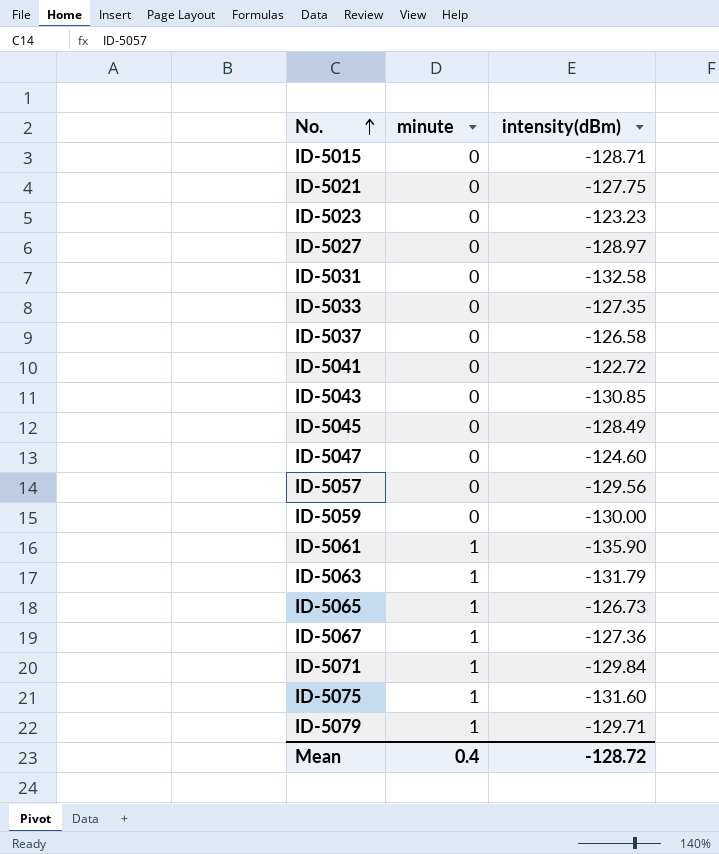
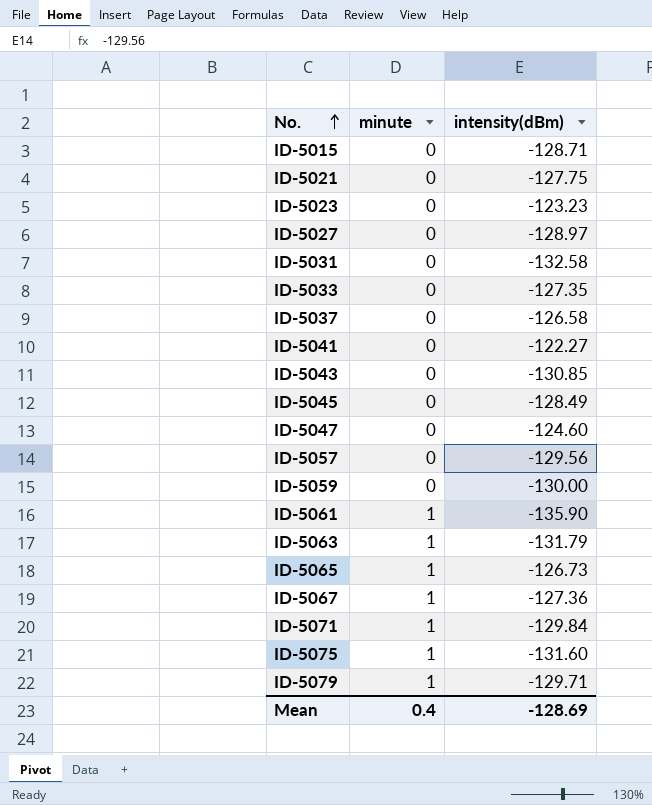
ID-5041 | intensity(dBm): -122.72 -> -122.27
Mean | intensity(dBm): -128.72 -> -128.69

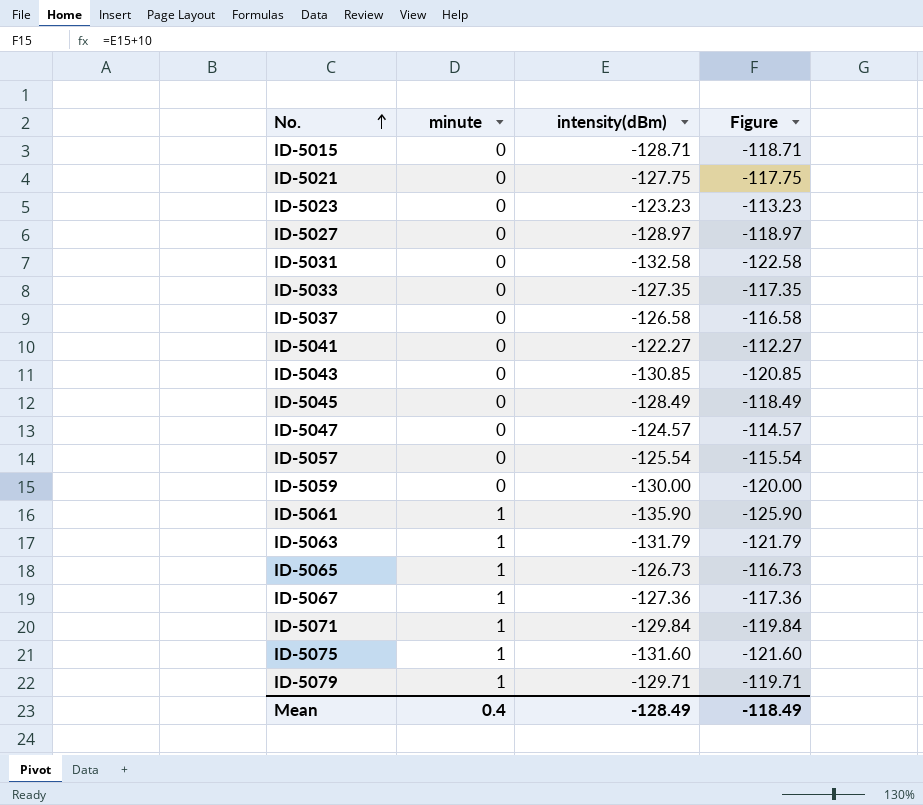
column Figure | formula: none -> [intensity(dBm)] + 10
ID-5047 | intensity(dBm): -124.60 -> -124.57
ID-5057 | intensity(dBm): -129.56 -> -125.54
Mean | intensity(dBm): -128.69 -> -128.49

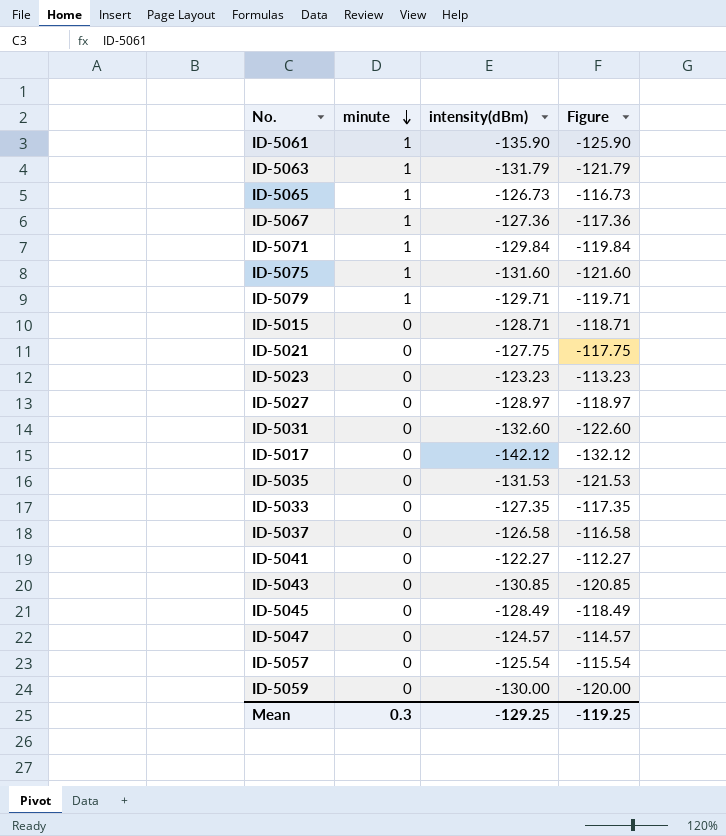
row order: No. ascending -> minute descending
ID-5031 | intensity(dBm): -132.58 -> -132.60
ID-5031 | Figure: -122.58 -> -122.60
row ID-5017: none -> 0 | -142.12 | -132.12
row ID-5035: none -> 0 | -131.53 | -121.53
Mean | minute: 0.4 -> 0.3
Mean | intensity(dBm): -128.49 -> -129.25
Mean | Figure: -118.49 -> -119.25

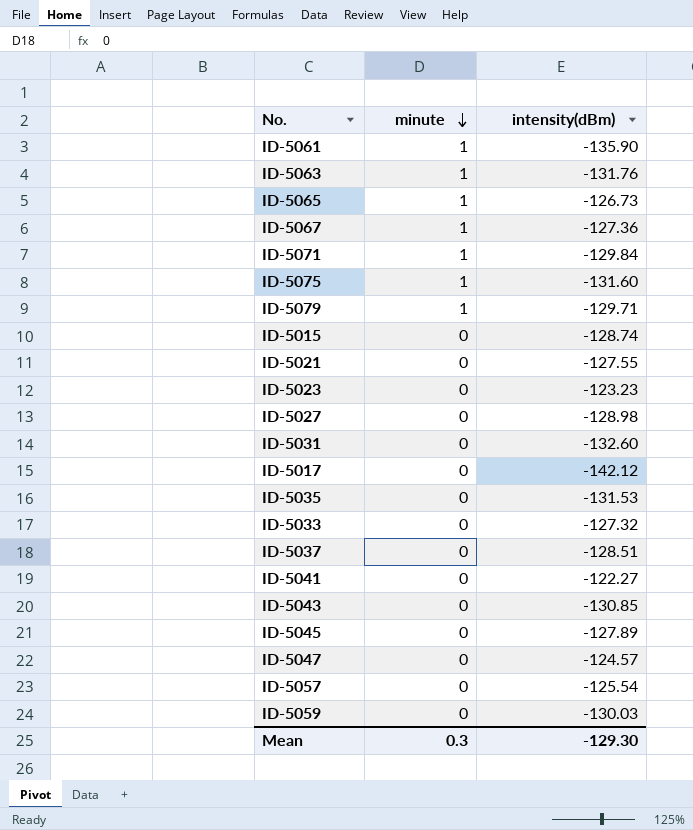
column Figure | formula: [intensity(dBm)] + 10 -> none
ID-5063 | intensity(dBm): -131.79 -> -131.76
ID-5015 | intensity(dBm): -128.71 -> -128.74
ID-5021 | intensity(dBm): -127.75 -> -127.55
ID-5027 | intensity(dBm): -128.97 -> -128.98
ID-5033 | intensity(dBm): -127.35 -> -127.32
ID-5037 | intensity(dBm): -126.58 -> -128.51
ID-5045 | intensity(dBm): -128.49 -> -127.89
ID-5059 | intensity(dBm): -130.00 -> -130.03
Mean | intensity(dBm): -129.25 -> -129.30

